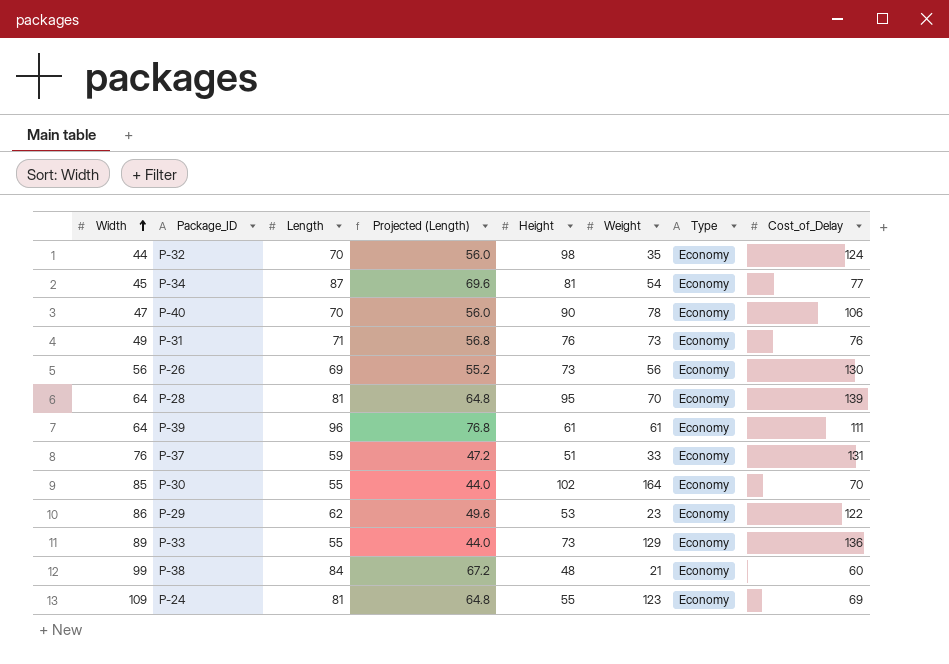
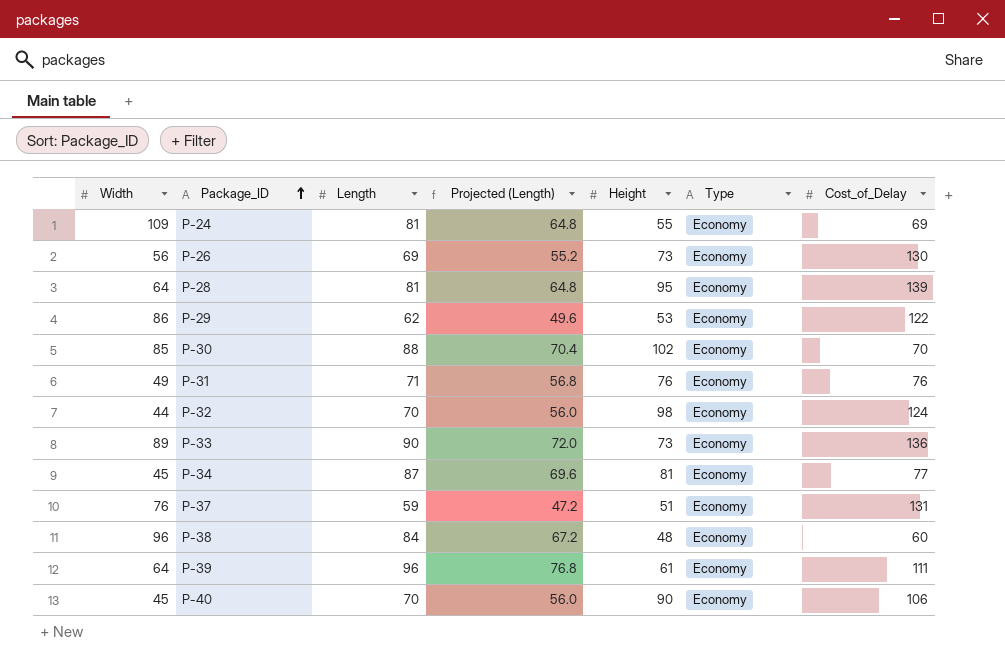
row order: Width ascending -> Package_ID ascending
column Weight | position: 6 -> none
P-30 | Length: 55 -> 88
P-30 | Projected (Length): 44.0 -> 70.4
P-33 | Length: 55 -> 90
P-33 | Projected (Length): 44.0 -> 72.0
P-38 | Width: 99 -> 96
P-40 | Width: 47 -> 45

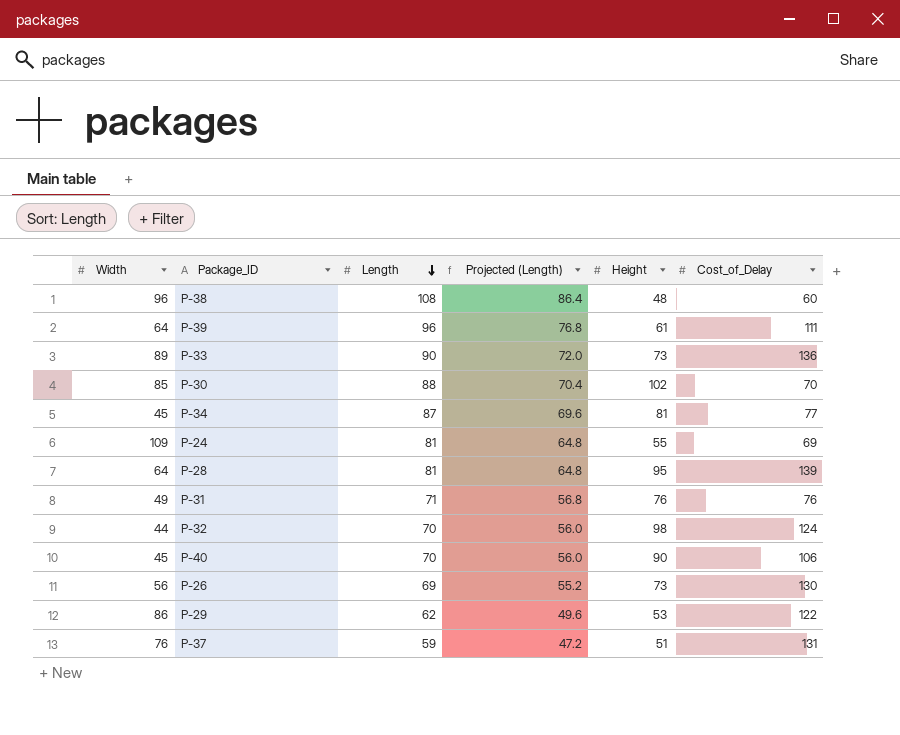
row order: Package_ID ascending -> Length descending
column Type | position: 6 -> none
P-38 | Length: 84 -> 108
P-38 | Projected (Length): 67.2 -> 86.4

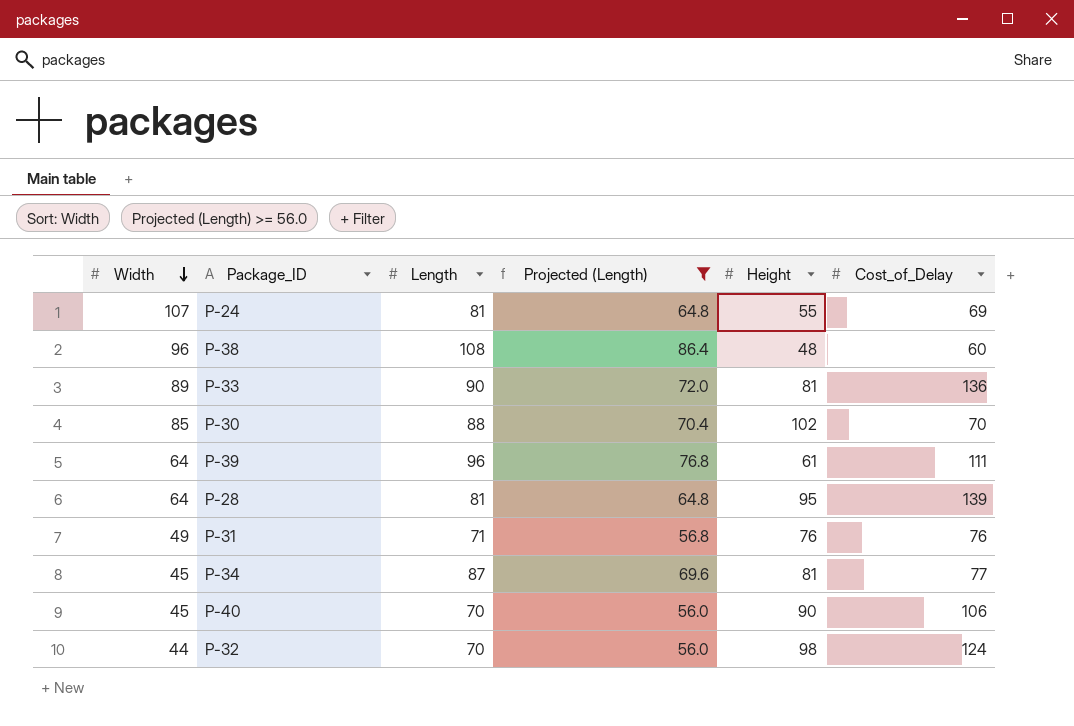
filter: none -> Projected (Length) >= 56.0
row order: Length descending -> Width descending
P-24 | Width: 109 -> 107
P-33 | Height: 73 -> 81

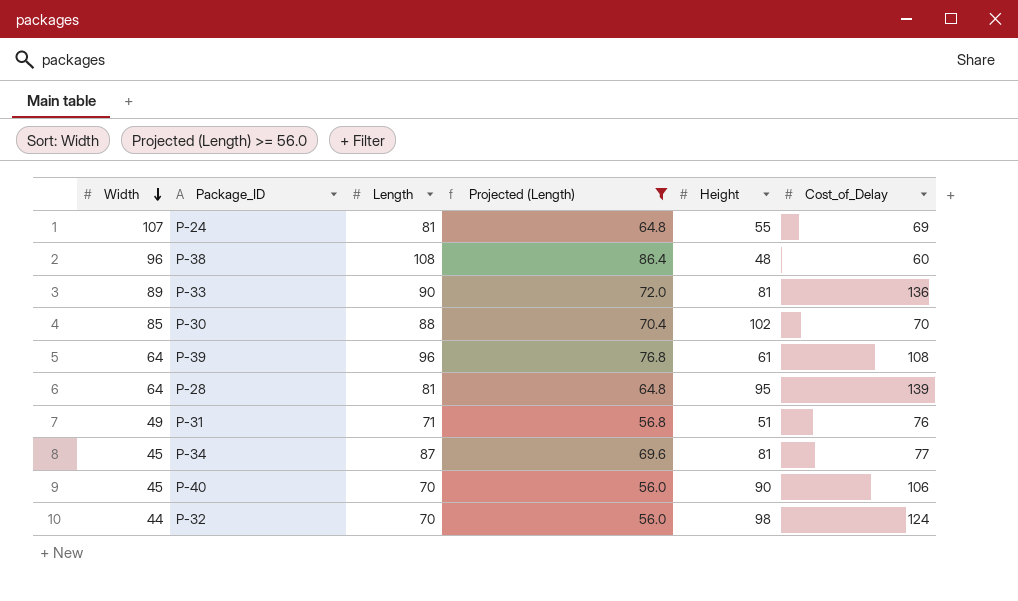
P-39 | Cost_of_Delay: 111 -> 108
P-31 | Height: 76 -> 51

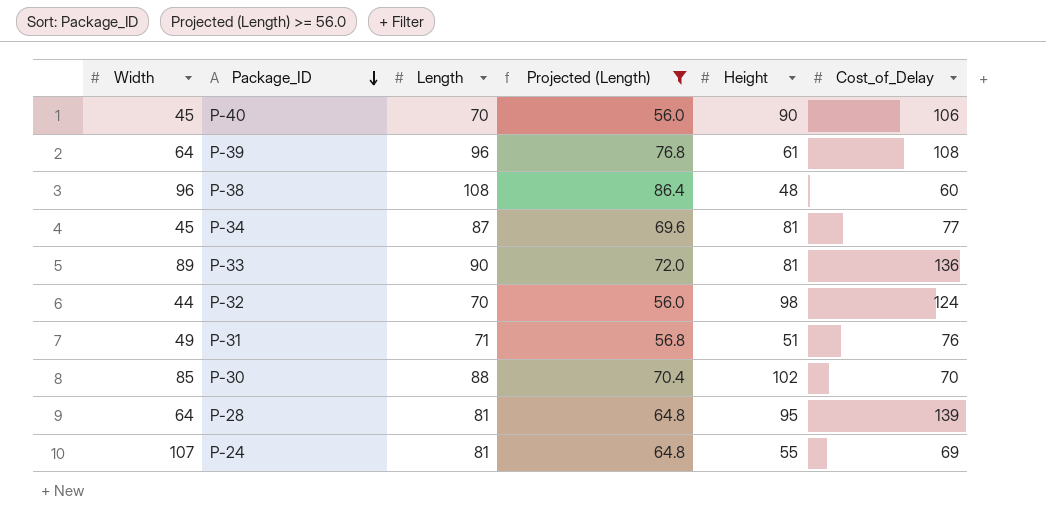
row order: Width descending -> Package_ID descending

